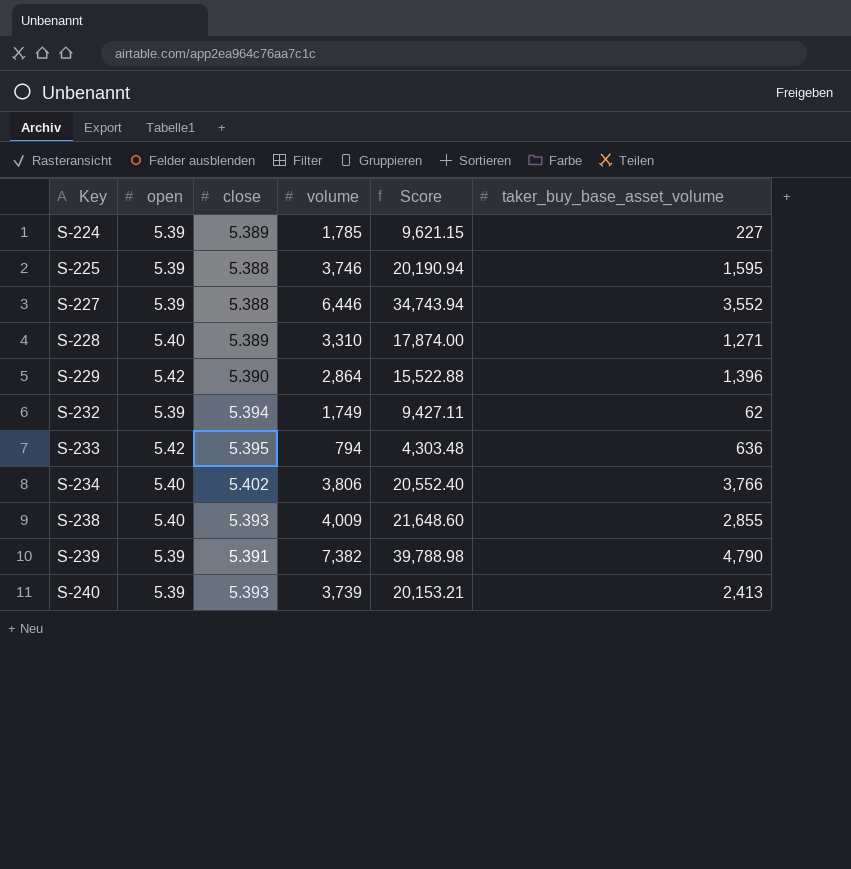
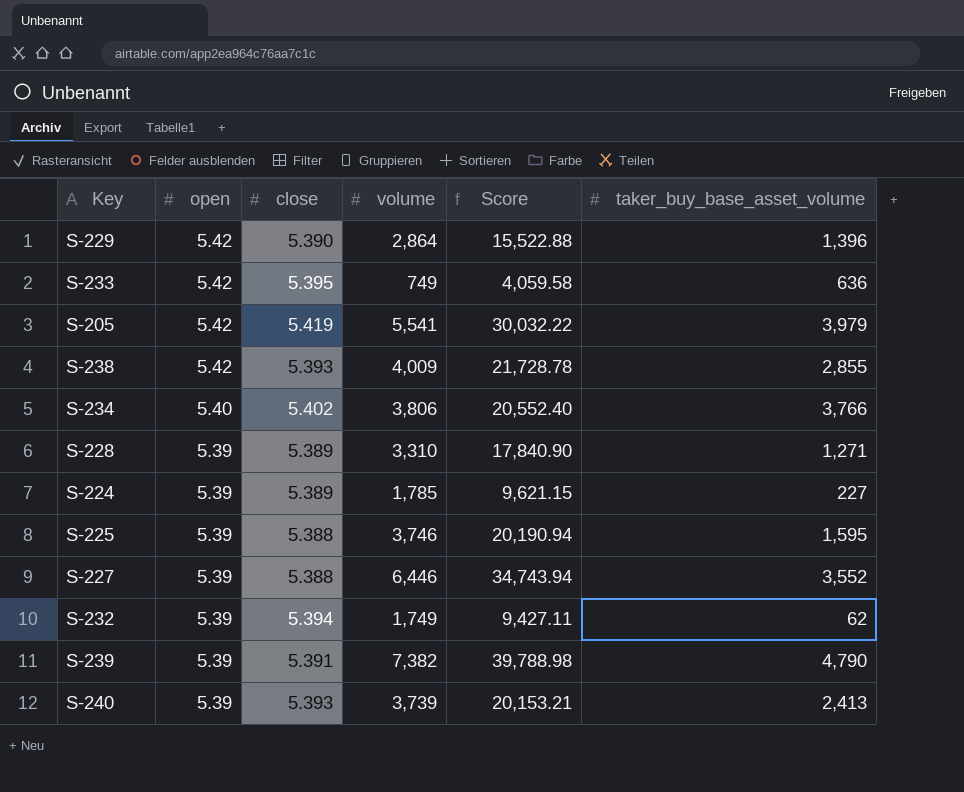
row order: Key ascending -> open descending
S-233 | volume: 794 -> 749
S-233 | Score: 4,303.48 -> 4,059.58
row S-205: none -> 5.42 | 5.419 | 5,541 | 30,032.22 | 3,979
S-238 | open: 5.40 -> 5.42
S-238 | Score: 21,648.60 -> 21,728.78
S-228 | open: 5.40 -> 5.39
S-228 | Score: 17,874.00 -> 17,840.90

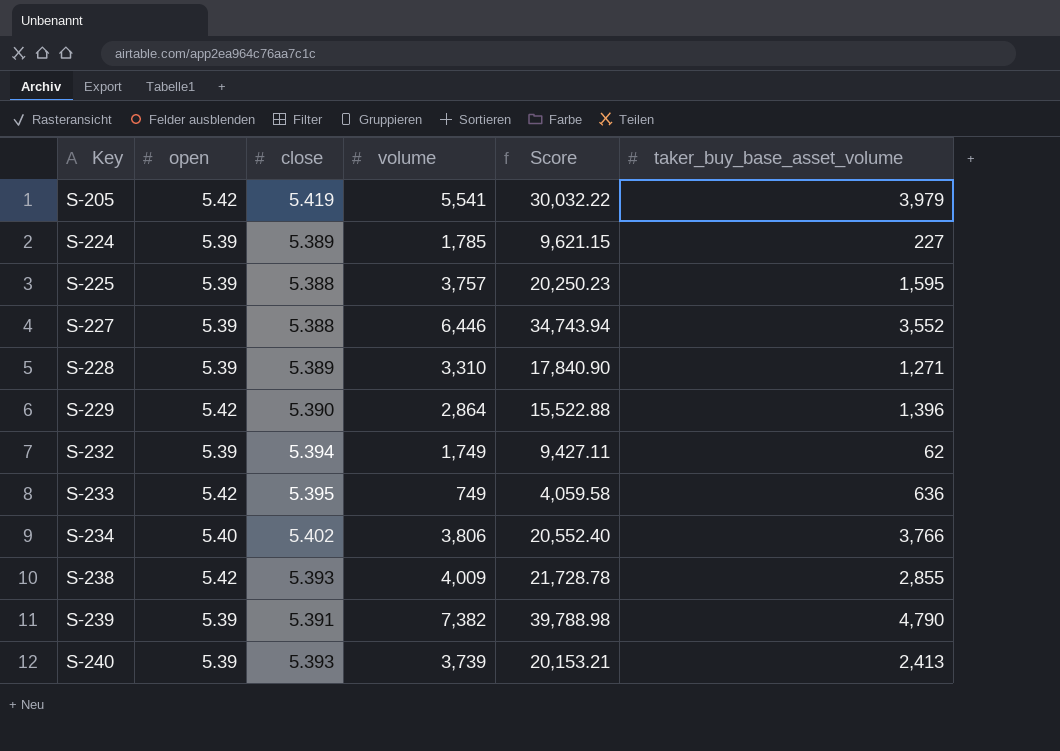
row order: open descending -> Key ascending
S-225 | volume: 3,746 -> 3,757
S-225 | Score: 20,190.94 -> 20,250.23

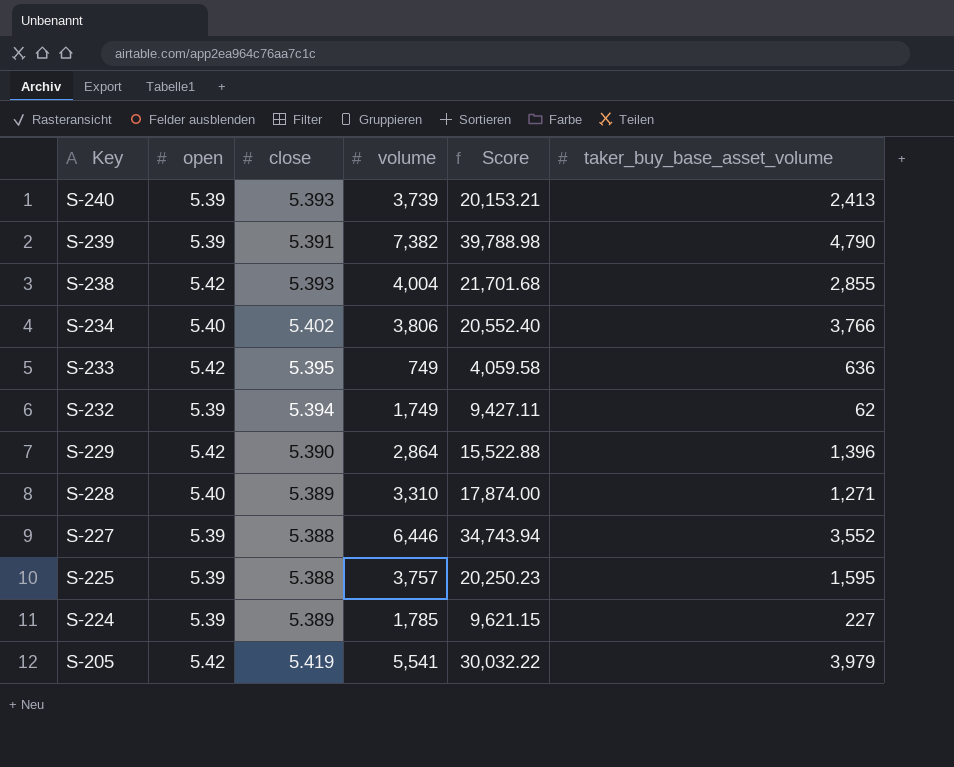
row order: Key ascending -> Key descending
S-238 | volume: 4,009 -> 4,004
S-238 | Score: 21,728.78 -> 21,701.68
S-228 | open: 5.39 -> 5.40
S-228 | Score: 17,840.90 -> 17,874.00

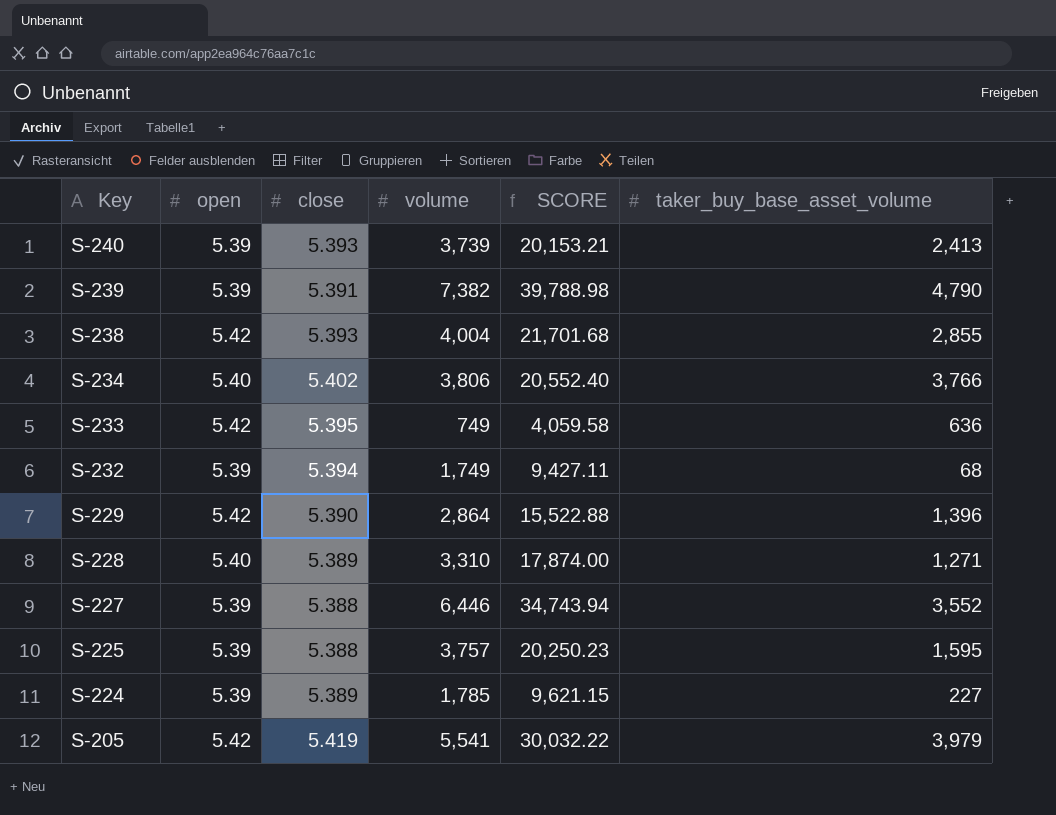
column name: Score -> SCORE
S-232 | taker_buy_base_asset_volume: 62 -> 68

